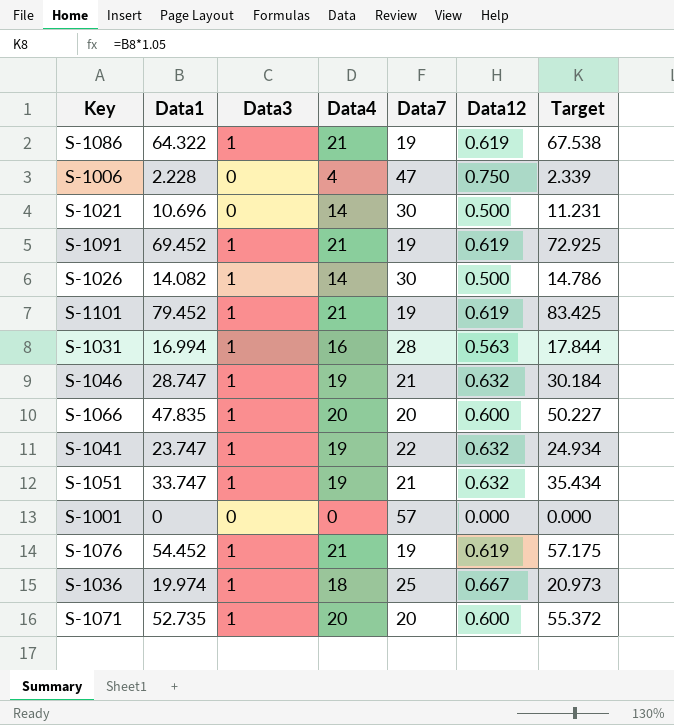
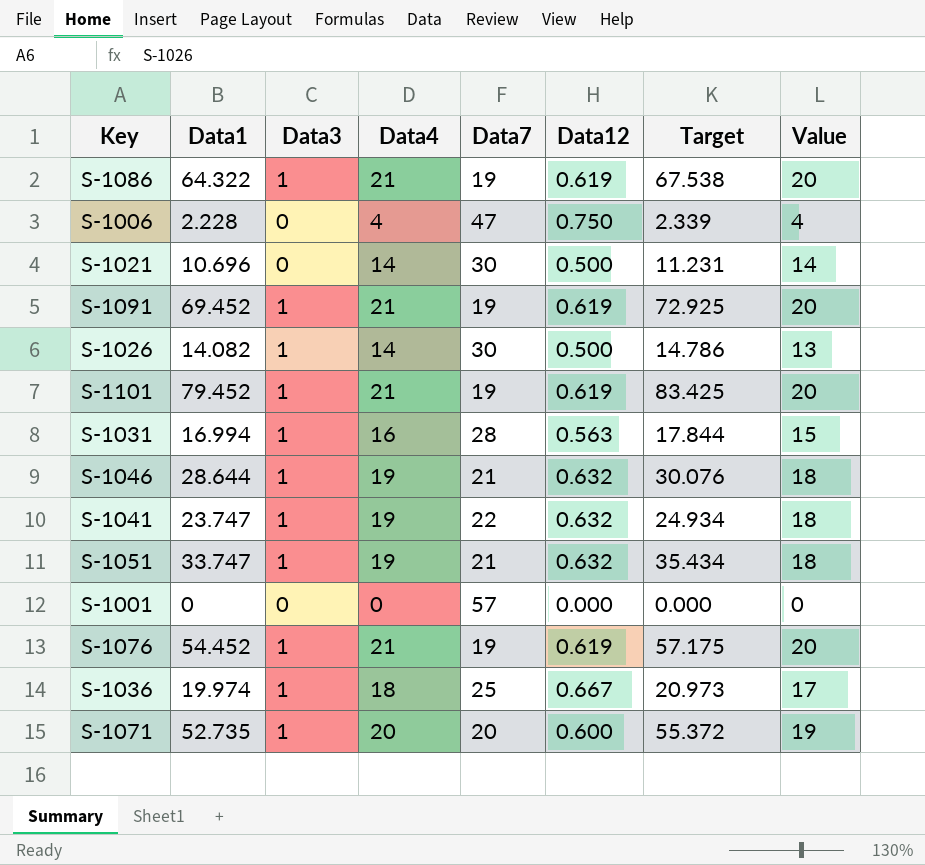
column Value | formula: none -> [Data4] - [Data3]
row S-1066: 47.835 | 1 | 20 | 20 | 0.600 | 50.227 -> none
S-1046 | Data1: 28.747 -> 28.644
S-1046 | Target: 30.184 -> 30.076

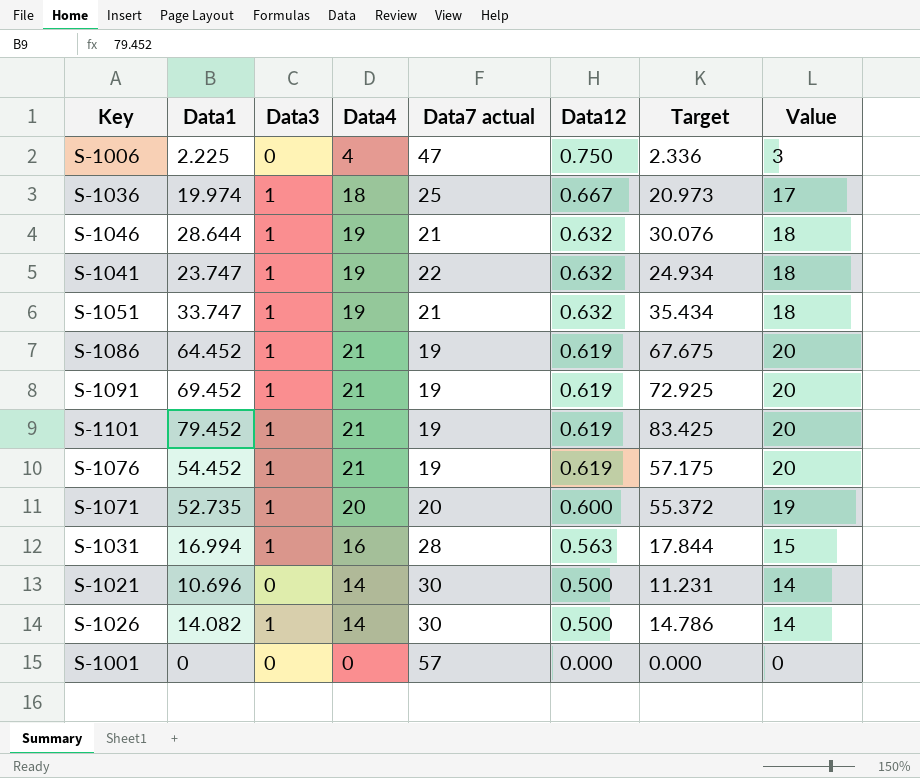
row order: none -> Data12 descending
column name: Data7 -> Data7 actual
column Value | formula: [Data4] - [Data3] -> [Data4] - [Data12]
S-1006 | Data1: 2.228 -> 2.225
S-1006 | Target: 2.339 -> 2.336
S-1086 | Data1: 64.322 -> 64.452
S-1086 | Target: 67.538 -> 67.675

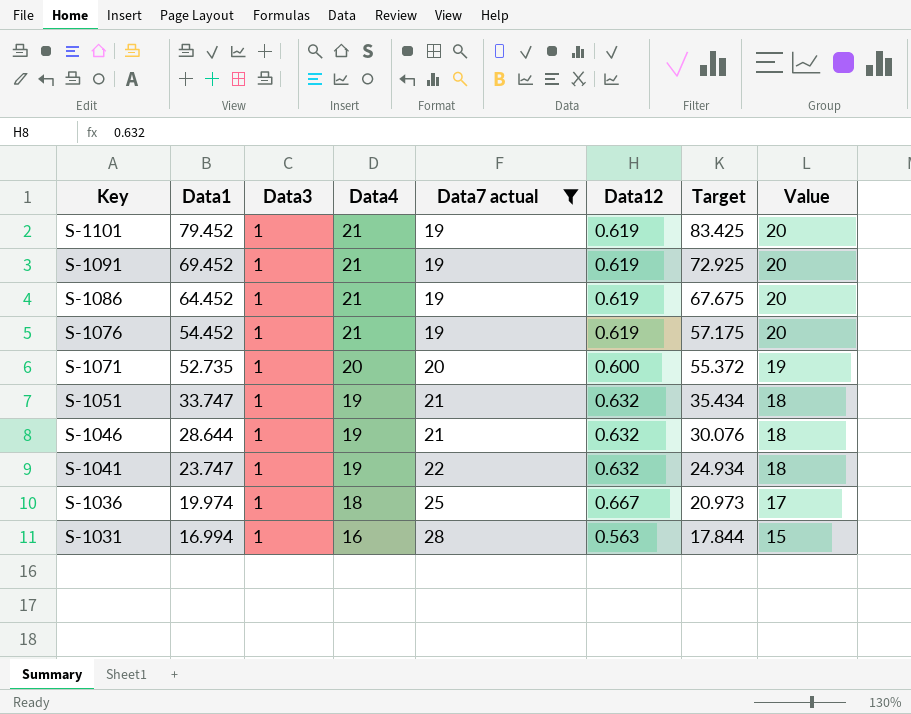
filter: none -> Data7 actual <= 28
row order: Data12 descending -> Key descending

